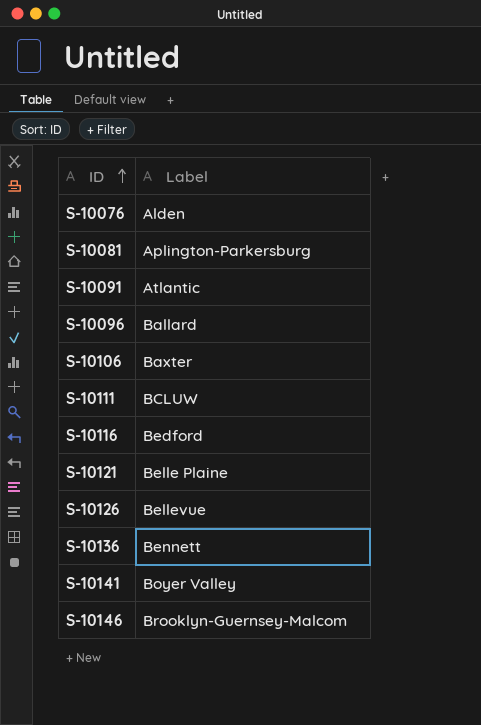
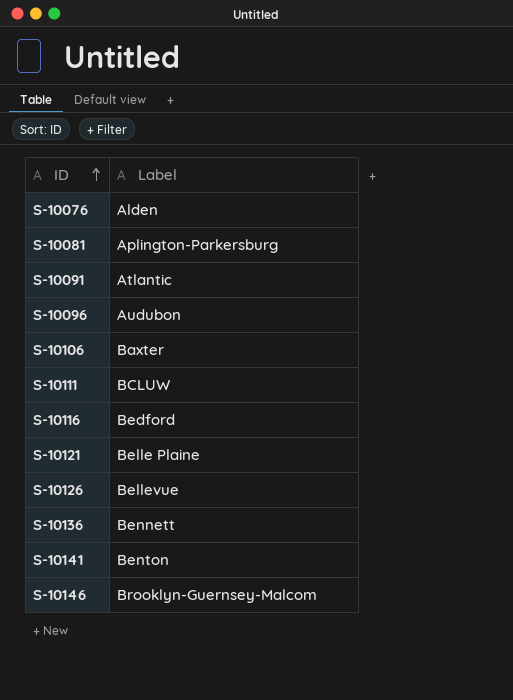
S-10096 | Label: Ballard -> Audubon
S-10141 | Label: Boyer Valley -> Benton

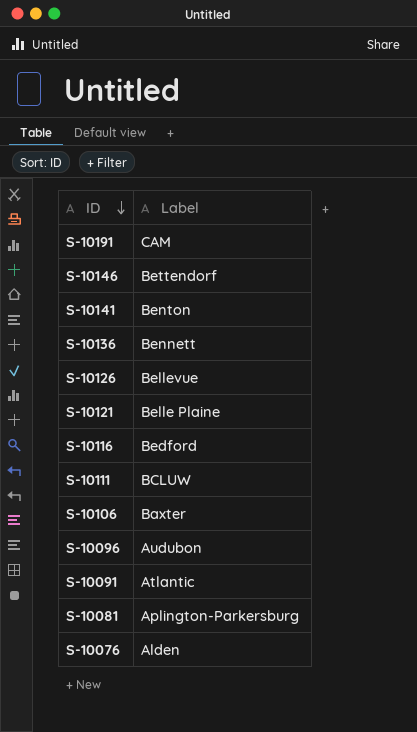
row order: ID ascending -> ID descending
row S-10191: none -> CAM
S-10146 | Label: Brooklyn-Guernsey-Malcom -> Bettendorf

